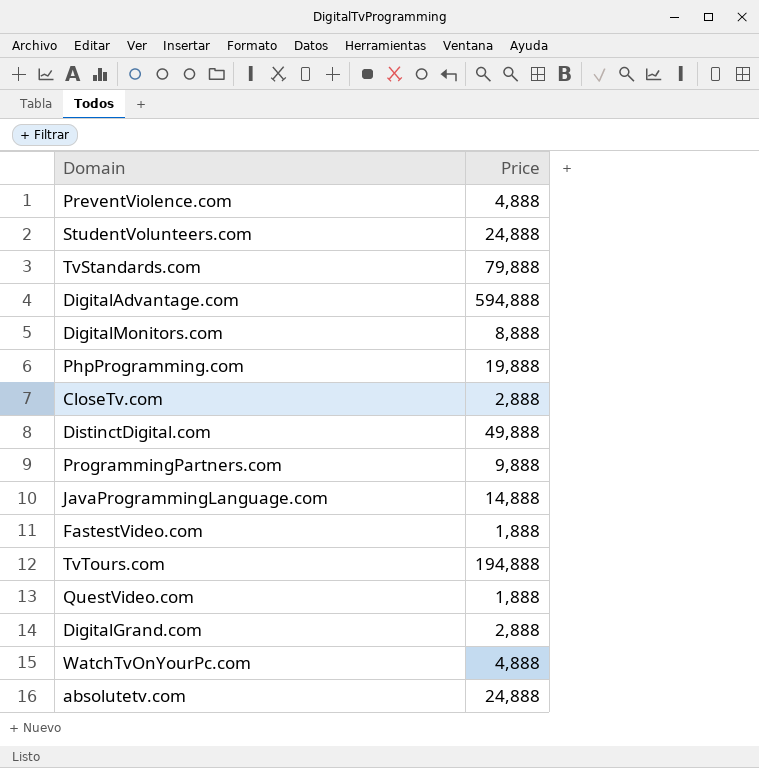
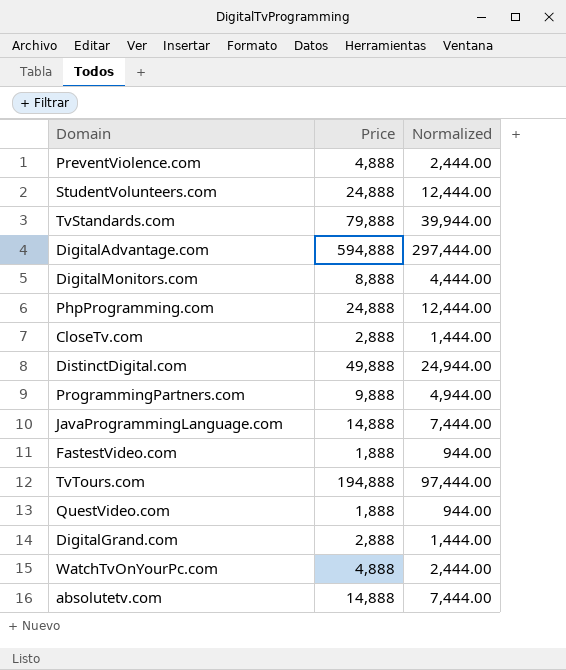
column Normalized | formula: none -> [Price] * 0.5
PhpProgramming.com | Price: 19,888 -> 24,888
absolutetv.com | Price: 24,888 -> 14,888

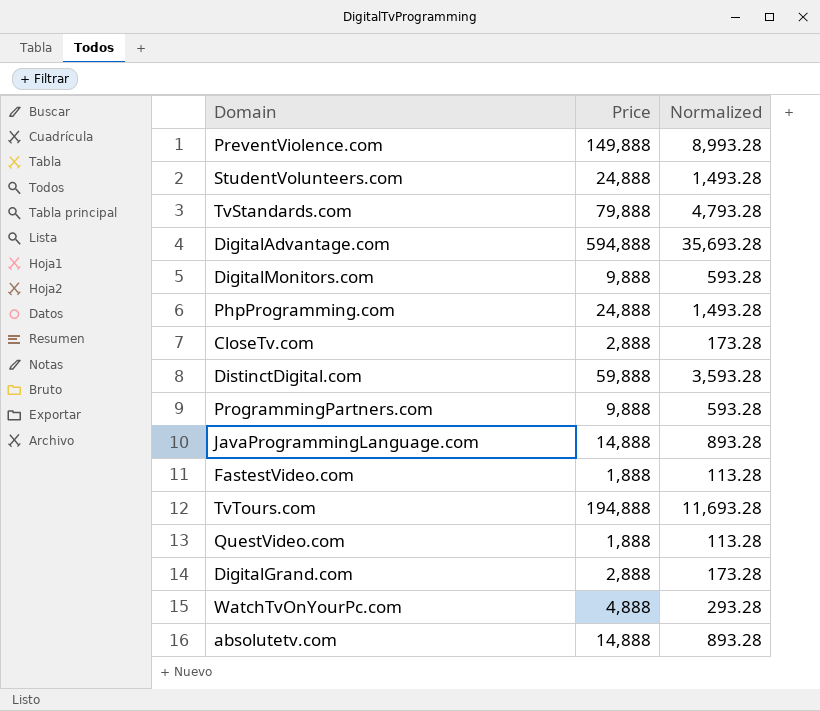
column Normalized | formula: [Price] * 0.5 -> [Price] * 0.06
PreventViolence.com | Price: 4,888 -> 149,888
DigitalMonitors.com | Price: 8,888 -> 9,888
DistinctDigital.com | Price: 49,888 -> 59,888

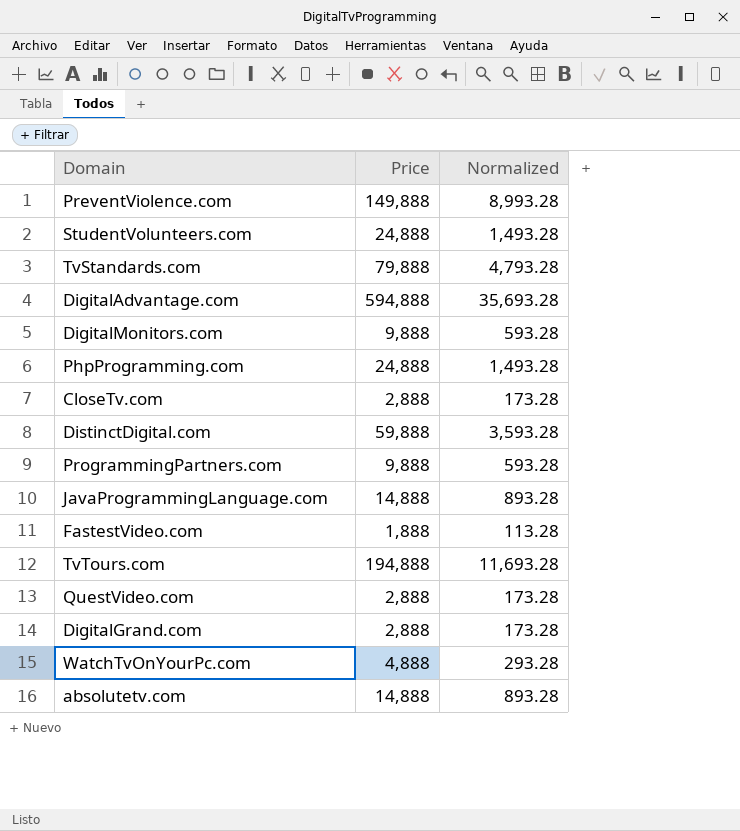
QuestVideo.com | Price: 1,888 -> 2,888
QuestVideo.com | Normalized: 113.28 -> 173.28

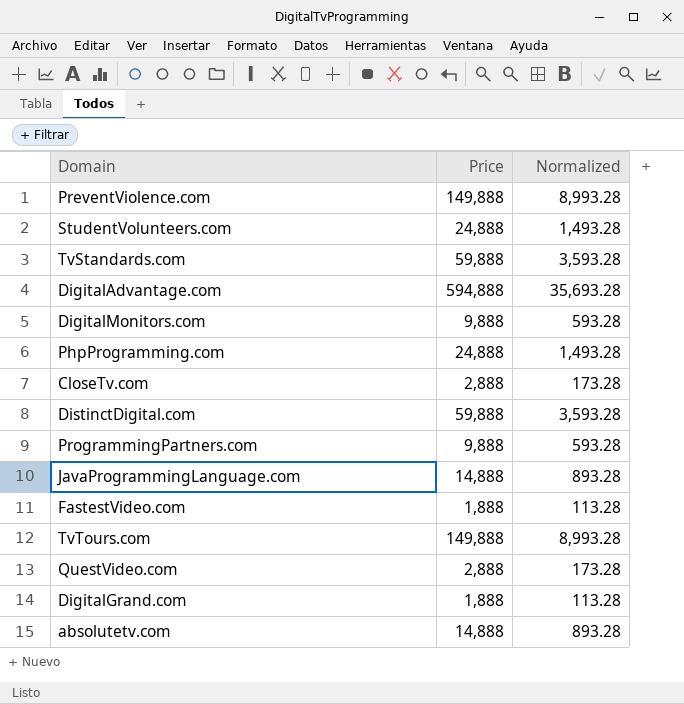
row WatchTvOnYourPc.com: 4,888 | 293.28 -> none
TvStandards.com | Price: 79,888 -> 59,888
TvStandards.com | Normalized: 4,793.28 -> 3,593.28
TvTours.com | Price: 194,888 -> 149,888
TvTours.com | Normalized: 11,693.28 -> 8,993.28
DigitalGrand.com | Price: 2,888 -> 1,888
DigitalGrand.com | Normalized: 173.28 -> 113.28

